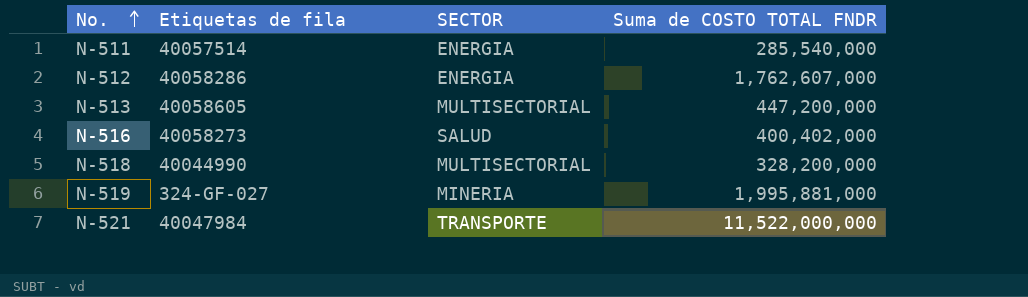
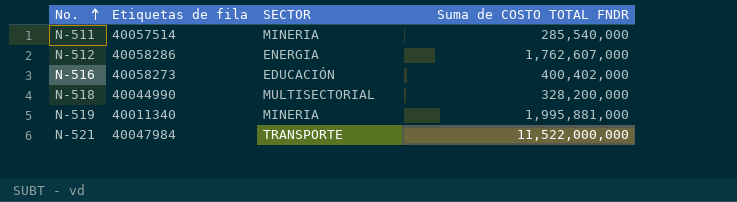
row N-513: 40058605 | MULTISECTORIAL | 447,200,000 -> none
N-511 | SECTOR: ENERGIA -> MINERIA
N-516 | SECTOR: SALUD -> EDUCACIÓN
N-519 | Etiquetas de fila: 324-GF-027 -> 40011340

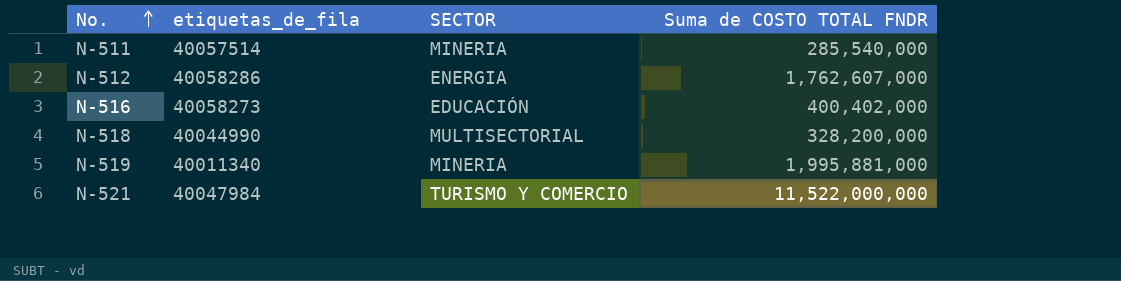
column name: Etiquetas de fila -> etiquetas_de_fila
N-521 | SECTOR: TRANSPORTE -> TURISMO Y COMERCIO

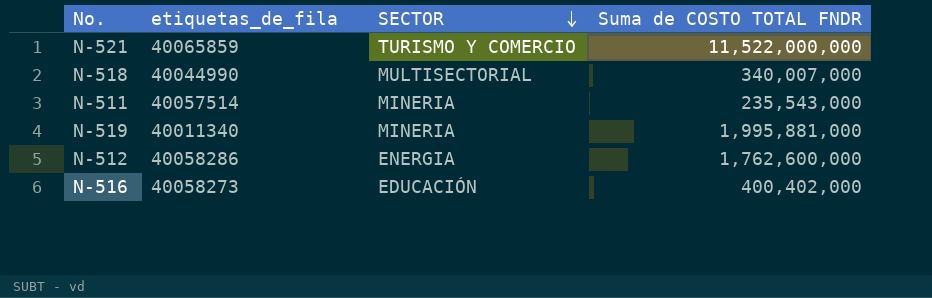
row order: No. ascending -> SECTOR descending
N-521 | etiquetas_de_fila: 40047984 -> 40065859
N-518 | Suma de COSTO TOTAL FNDR: 328,200,000 -> 340,007,000
N-511 | Suma de COSTO TOTAL FNDR: 285,540,000 -> 235,543,000
N-512 | Suma de COSTO TOTAL FNDR: 1,762,607,000 -> 1,762,600,000

